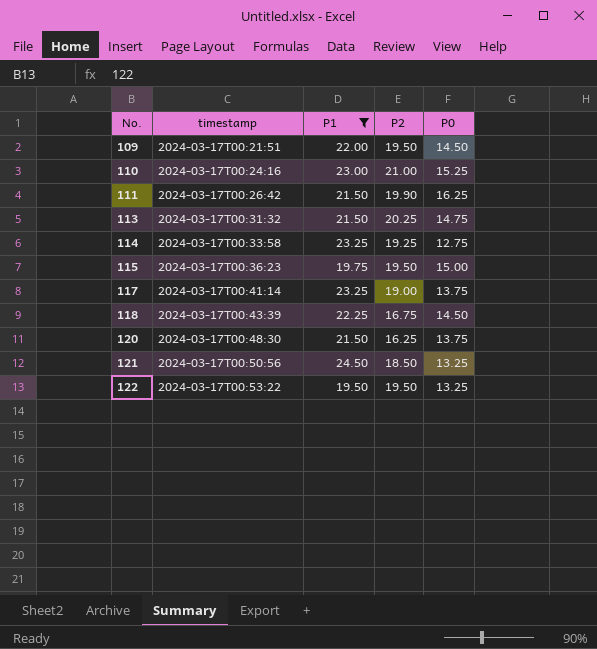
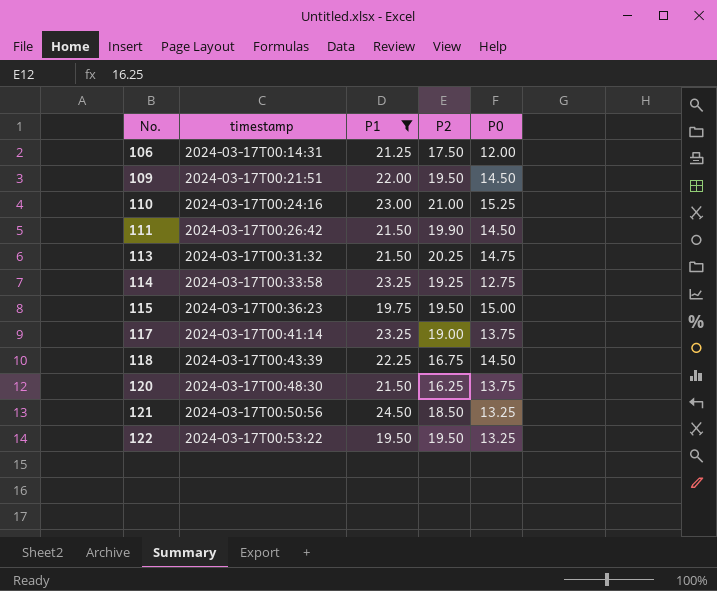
row 106: none -> 2024-03-17T00:14:31 | 21.25 | 17.50 | 12.00
111 | P0: 16.25 -> 14.50

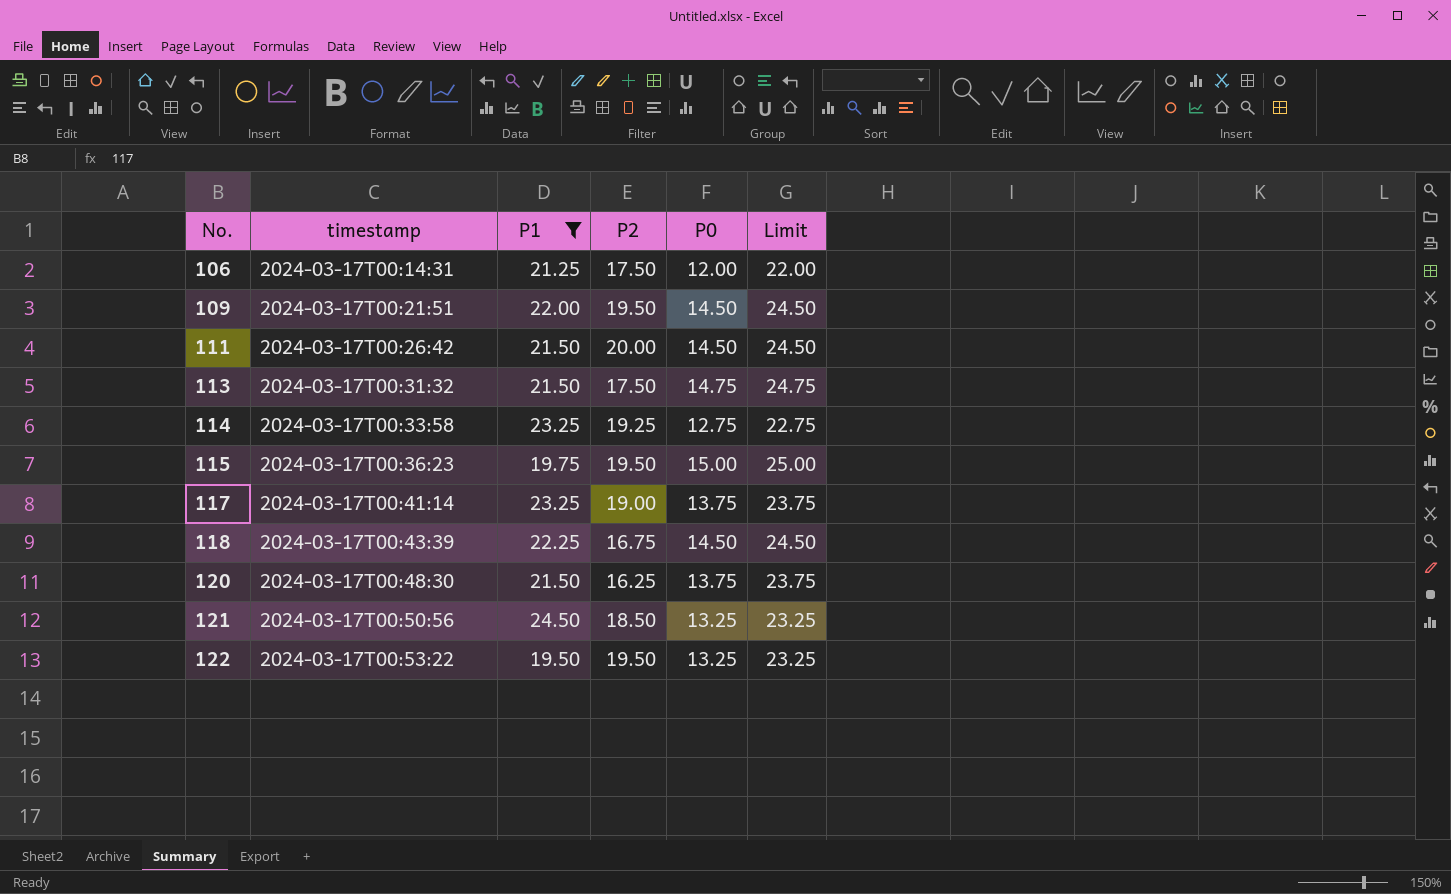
column Limit | formula: none -> [P0] + 10
row 110: 2024-03-17T00:24:16 | 23.00 | 21.00 | 15.25 -> none
111 | P2: 19.90 -> 20.00
113 | P2: 20.25 -> 17.50

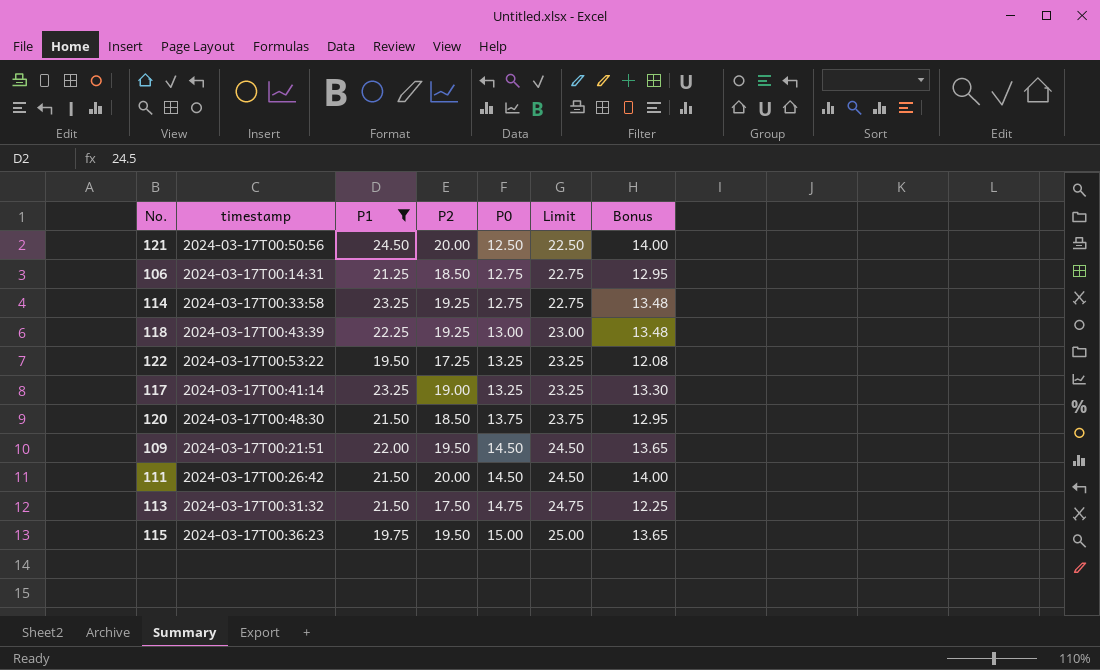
row order: No. ascending -> P0 ascending
column Bonus | formula: none -> [P2] * 0.7
121 | P2: 18.50 -> 20.00
121 | P0: 13.25 -> 12.50
121 | Limit: 23.25 -> 22.50
106 | P2: 17.50 -> 18.50
106 | P0: 12.00 -> 12.75
106 | Limit: 22.00 -> 22.75
118 | P2: 16.75 -> 19.25
118 | P0: 14.50 -> 13.00
118 | Limit: 24.50 -> 23.00
122 | P2: 19.50 -> 17.25
117 | P0: 13.75 -> 13.25
117 | Limit: 23.75 -> 23.25
120 | P2: 16.25 -> 18.50

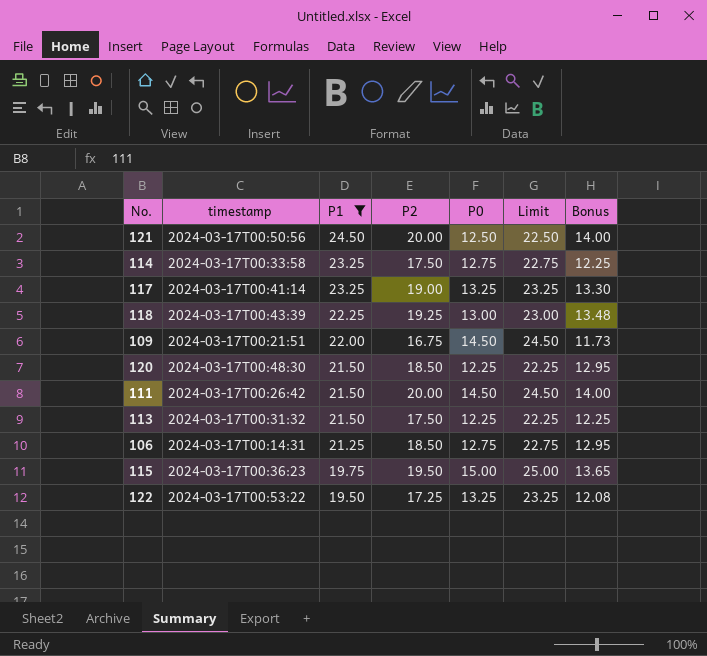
row order: P0 ascending -> P1 descending
114 | P2: 19.25 -> 17.50
114 | Bonus: 13.48 -> 12.25
109 | P2: 19.50 -> 16.75
109 | Bonus: 13.65 -> 11.73
120 | P0: 13.75 -> 12.25
120 | Limit: 23.75 -> 22.25
113 | P0: 14.75 -> 12.25
113 | Limit: 24.75 -> 22.25

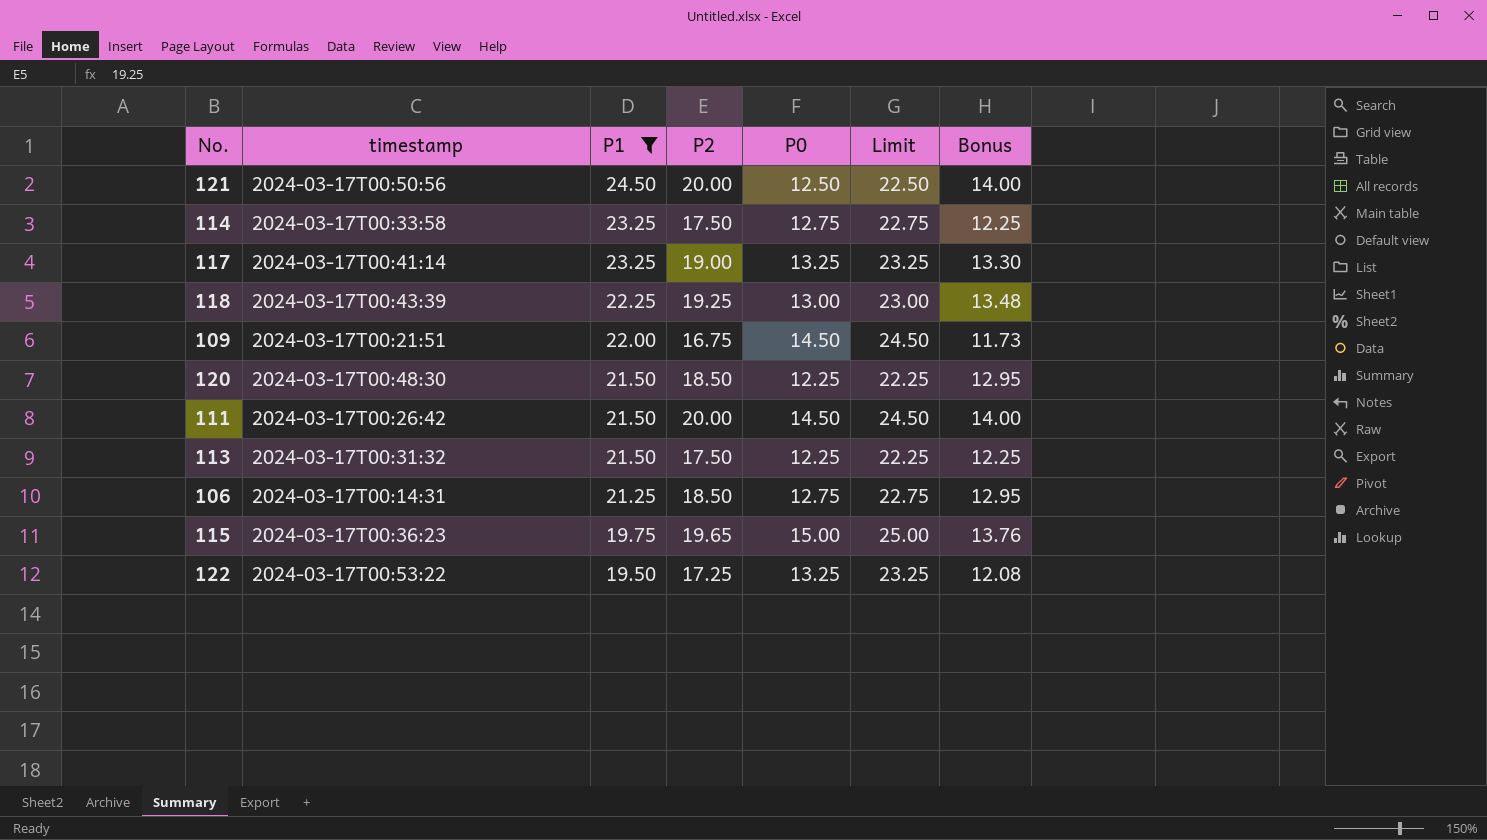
115 | P2: 19.50 -> 19.65
115 | Bonus: 13.65 -> 13.76

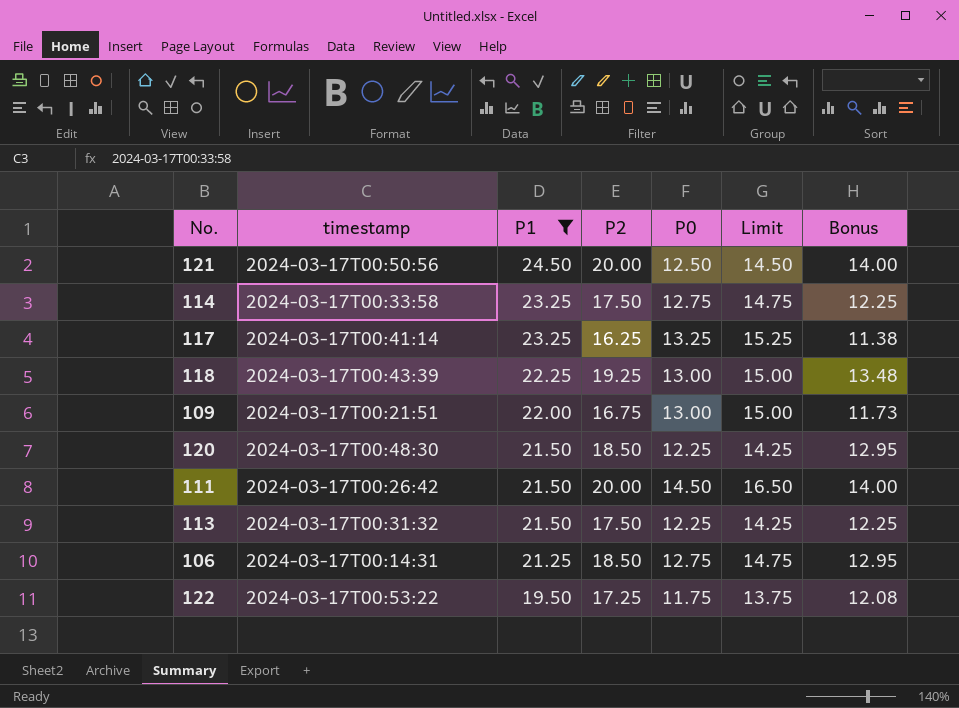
column Limit | formula: [P0] + 10 -> [P0] + 2
row 115: 2024-03-17T00:36:23 | 19.75 | 19.65 | 15.00 | 25.00 | 13.76 -> none
117 | P2: 19.00 -> 16.25
117 | Bonus: 13.30 -> 11.38
109 | P0: 14.50 -> 13.00
122 | P0: 13.25 -> 11.75

